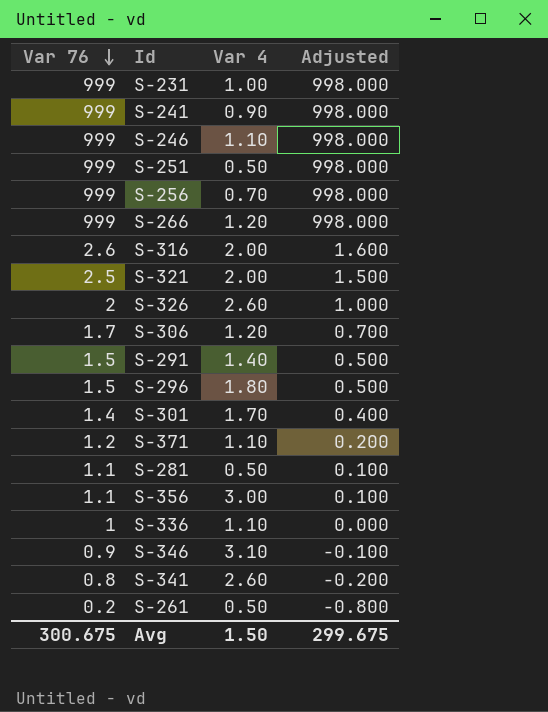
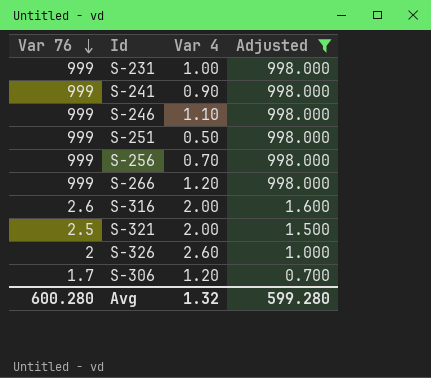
filter: none -> Adjusted >= 0.700
Avg | Var 76: 300.675 -> 600.280
Avg | Var 4: 1.50 -> 1.32
Avg | Adjusted: 299.675 -> 599.280

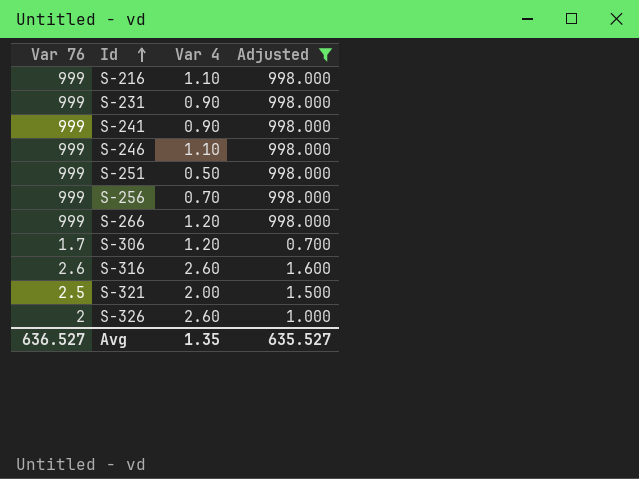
row order: Var 76 descending -> Id ascending
row S-216: none -> 999 | 1.10 | 998.000
S-231 | Var 4: 1.00 -> 0.90
S-316 | Var 4: 2.00 -> 2.60
Avg | Var 76: 600.280 -> 636.527
Avg | Var 4: 1.32 -> 1.35
Avg | Adjusted: 599.280 -> 635.527

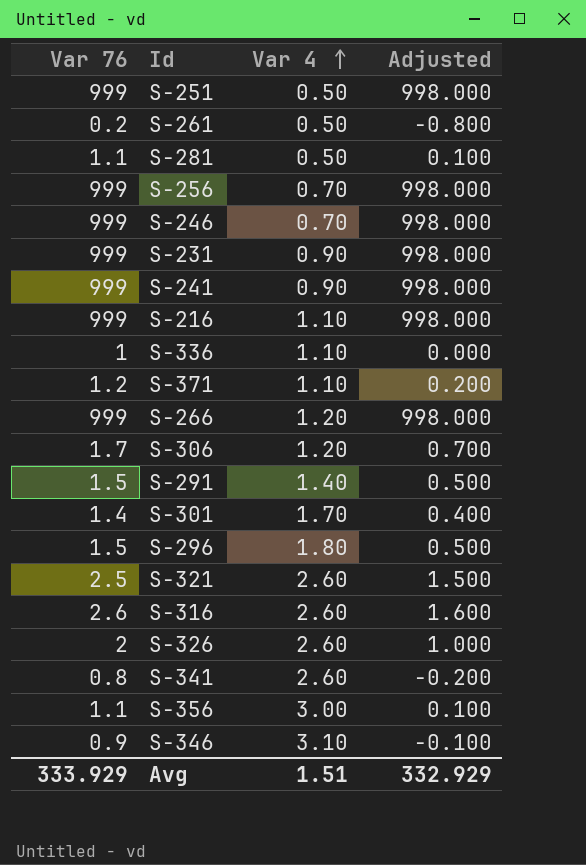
filter: Adjusted >= 0.700 -> none
row order: Id ascending -> Var 4 ascending
S-246 | Var 4: 1.10 -> 0.70
S-321 | Var 4: 2.00 -> 2.60
Avg | Var 76: 636.527 -> 333.929
Avg | Var 4: 1.35 -> 1.51
Avg | Adjusted: 635.527 -> 332.929

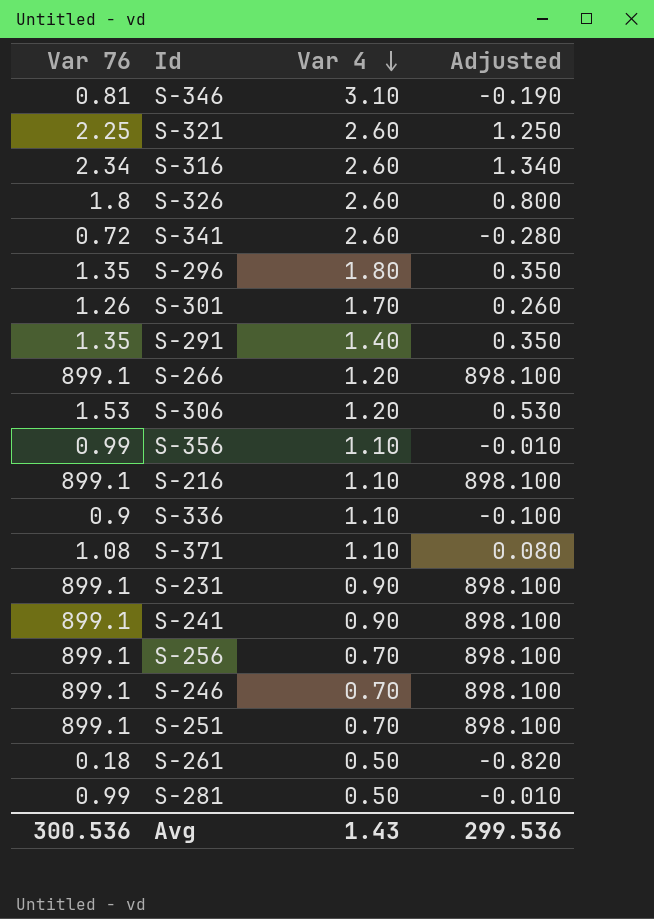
row order: Var 4 ascending -> Var 4 descending
S-346 | Var 76: 0.9 -> 0.81
S-346 | Adjusted: -0.100 -> -0.190
S-321 | Var 76: 2.5 -> 2.25
S-321 | Adjusted: 1.500 -> 1.250
S-316 | Var 76: 2.6 -> 2.34
S-316 | Adjusted: 1.600 -> 1.340
S-326 | Var 76: 2 -> 1.8
S-326 | Adjusted: 1.000 -> 0.800
S-341 | Var 76: 0.8 -> 0.72
S-341 | Adjusted: -0.200 -> -0.280
S-296 | Var 76: 1.5 -> 1.35
S-296 | Adjusted: 0.500 -> 0.350
S-301 | Var 76: 1.4 -> 1.26
S-301 | Adjusted: 0.400 -> 0.260
S-291 | Var 76: 1.5 -> 1.35
S-291 | Adjusted: 0.500 -> 0.350
S-266 | Var 76: 999 -> 899.1
S-266 | Adjusted: 998.000 -> 898.100
S-306 | Var 76: 1.7 -> 1.53
S-306 | Adjusted: 0.700 -> 0.530
S-356 | Var 76: 1.1 -> 0.99
S-356 | Var 4: 3.00 -> 1.10
S-356 | Adjusted: 0.100 -> -0.010
S-216 | Var 76: 999 -> 899.1
S-216 | Adjusted: 998.000 -> 898.100
S-336 | Var 76: 1 -> 0.9
S-336 | Adjusted: 0.000 -> -0.100
S-371 | Var 76: 1.2 -> 1.08
S-371 | Adjusted: 0.200 -> 0.080
S-231 | Var 76: 999 -> 899.1
S-231 | Adjusted: 998.000 -> 898.100
S-241 | Var 76: 999 -> 899.1
S-241 | Adjusted: 998.000 -> 898.100
S-256 | Var 76: 999 -> 899.1
S-256 | Adjusted: 998.000 -> 898.100
S-246 | Var 76: 999 -> 899.1
S-246 | Adjusted: 998.000 -> 898.100
S-251 | Var 76: 999 -> 899.1
S-251 | Var 4: 0.50 -> 0.70
S-251 | Adjusted: 998.000 -> 898.100
S-261 | Var 76: 0.2 -> 0.18
S-261 | Adjusted: -0.800 -> -0.820
S-281 | Var 76: 1.1 -> 0.99
S-281 | Adjusted: 0.100 -> -0.010
Avg | Var 76: 333.929 -> 300.536
Avg | Var 4: 1.51 -> 1.43
Avg | Adjusted: 332.929 -> 299.536

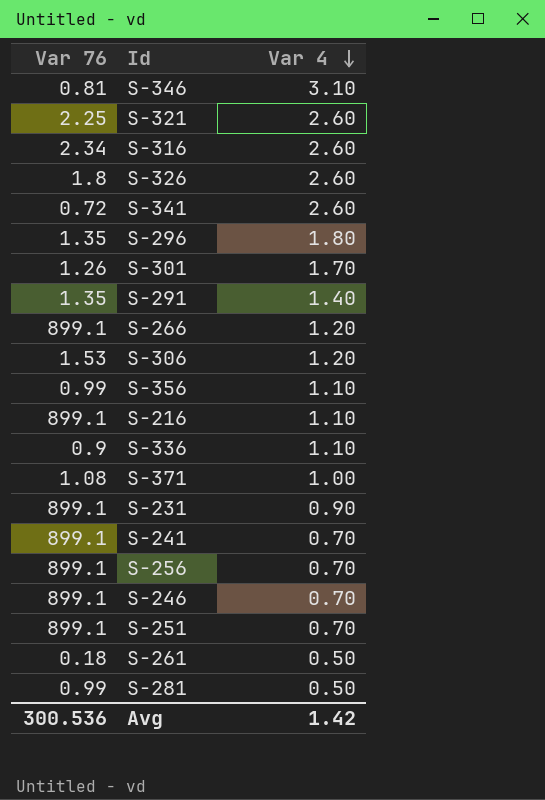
column Adjusted | formula: [Var 76] - 1 -> none
S-371 | Var 4: 1.10 -> 1.00
S-241 | Var 4: 0.90 -> 0.70
Avg | Var 4: 1.43 -> 1.42

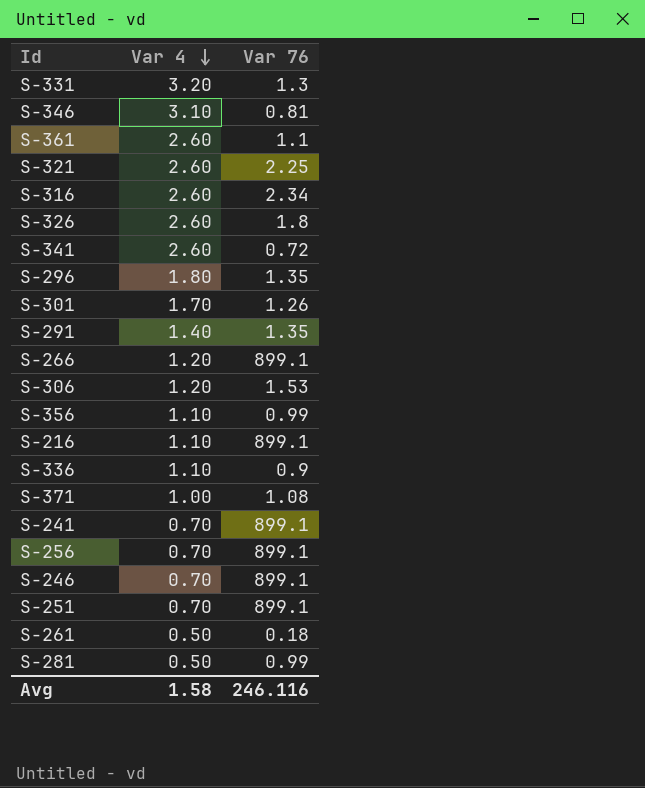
column Var 76 | position: 1 -> 3
row S-231: 899.1 | 0.90 -> none
row S-331: none -> 3.20 | 1.3
row S-361: none -> 2.60 | 1.1
Avg | Var 4: 1.42 -> 1.58
Avg | Var 76: 300.536 -> 246.116

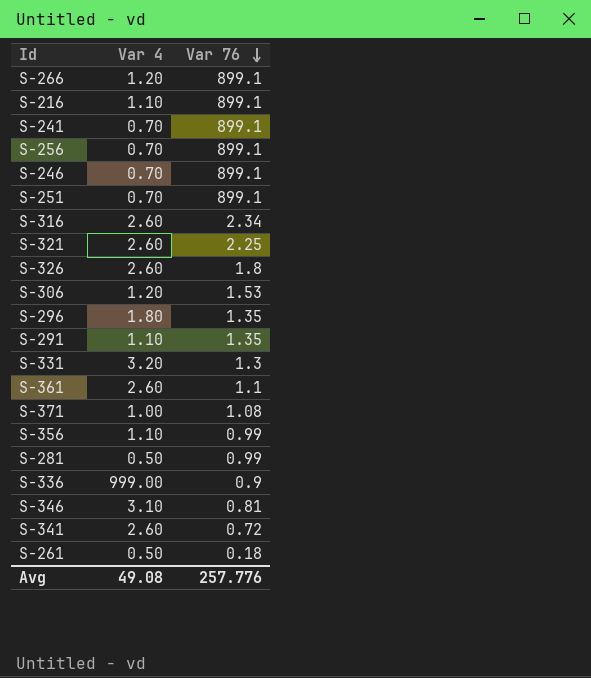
row order: Var 4 descending -> Var 76 descending
row S-301: 1.70 | 1.26 -> none
S-291 | Var 4: 1.40 -> 1.10
S-336 | Var 4: 1.10 -> 999.00
Avg | Var 4: 1.58 -> 49.08
Avg | Var 76: 246.116 -> 257.776

